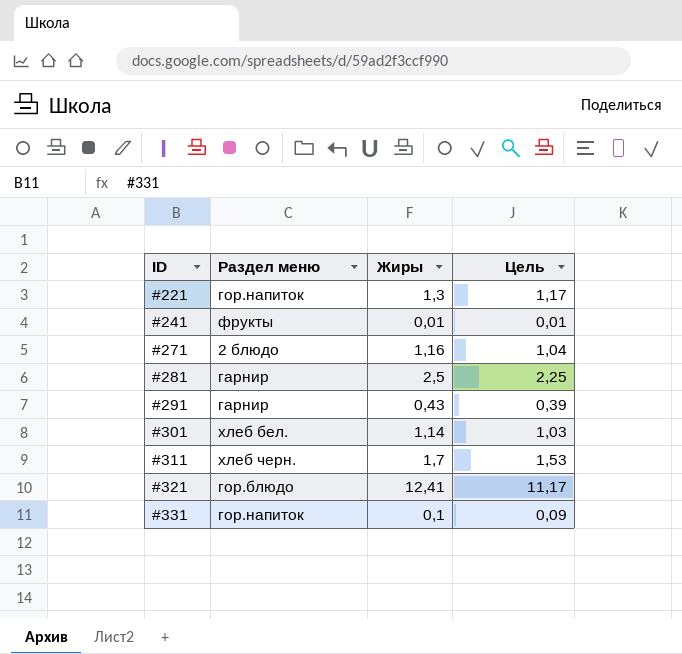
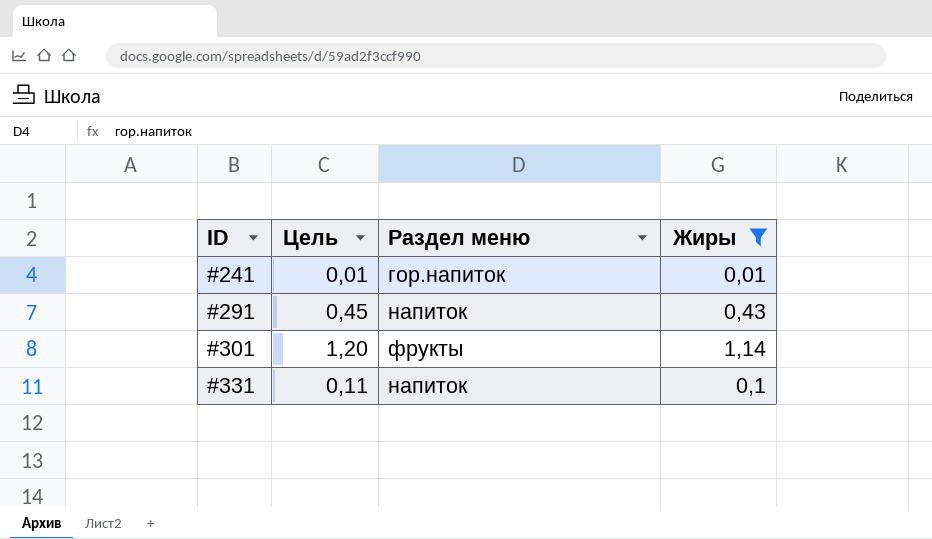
filter: none -> Жиры <= 1,14
column Цель | formula: [Жиры] * 0,9 -> [Жиры] * 1,05
column Цель | position: 4 -> 2
#241 | Раздел меню: фрукты -> гор.напиток
#291 | Раздел меню: гарнир -> напиток
#301 | Раздел меню: хлеб бел. -> фрукты
#331 | Раздел меню: гор.напиток -> напиток

